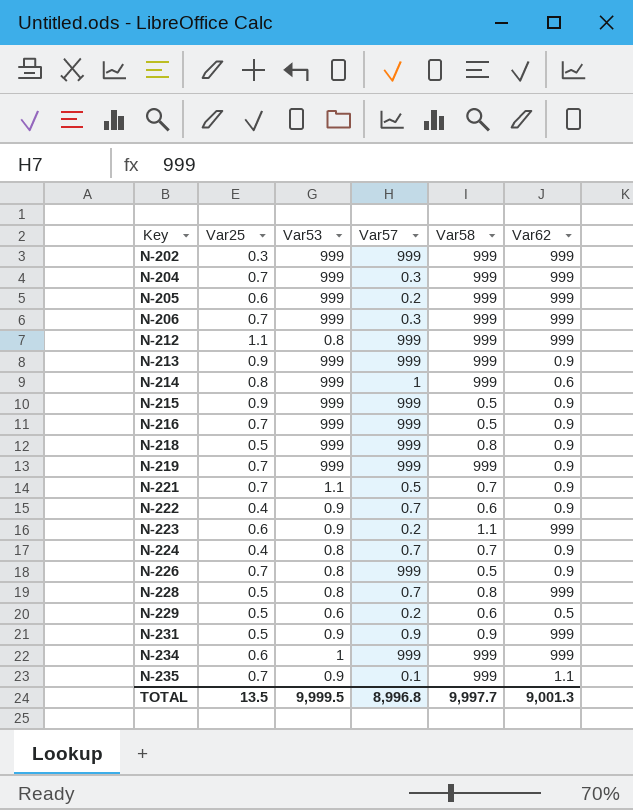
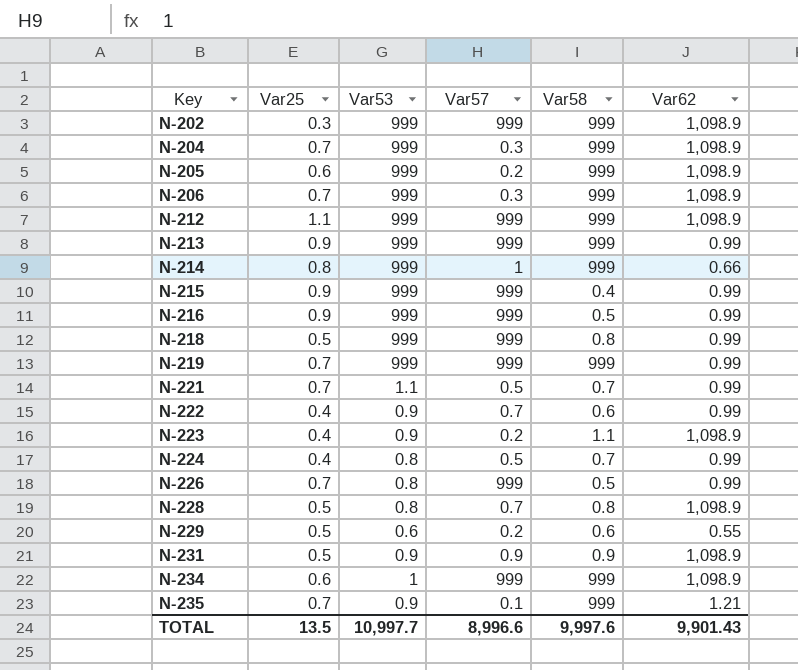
N-202 | Var62: 999 -> 1,098.9
N-204 | Var62: 999 -> 1,098.9
N-205 | Var62: 999 -> 1,098.9
N-206 | Var62: 999 -> 1,098.9
N-212 | Var53: 0.8 -> 999
N-212 | Var62: 999 -> 1,098.9
N-213 | Var62: 0.9 -> 0.99
N-214 | Var62: 0.6 -> 0.66
N-215 | Var58: 0.5 -> 0.4
N-215 | Var62: 0.9 -> 0.99
N-216 | Var25: 0.7 -> 0.9
N-216 | Var62: 0.9 -> 0.99
N-218 | Var62: 0.9 -> 0.99
N-219 | Var62: 0.9 -> 0.99
N-221 | Var62: 0.9 -> 0.99
N-222 | Var62: 0.9 -> 0.99
N-223 | Var25: 0.6 -> 0.4
N-223 | Var62: 999 -> 1,098.9
N-224 | Var57: 0.7 -> 0.5
N-224 | Var62: 0.9 -> 0.99
N-226 | Var62: 0.9 -> 0.99
N-228 | Var62: 999 -> 1,098.9
N-229 | Var62: 0.5 -> 0.55
N-231 | Var62: 999 -> 1,098.9
N-234 | Var62: 999 -> 1,098.9
N-235 | Var62: 1.1 -> 1.21
TOTAL | Var53: 9,999.5 -> 10,997.7
TOTAL | Var57: 8,996.8 -> 8,996.6
TOTAL | Var58: 9,997.7 -> 9,997.6
TOTAL | Var62: 9,001.3 -> 9,901.43

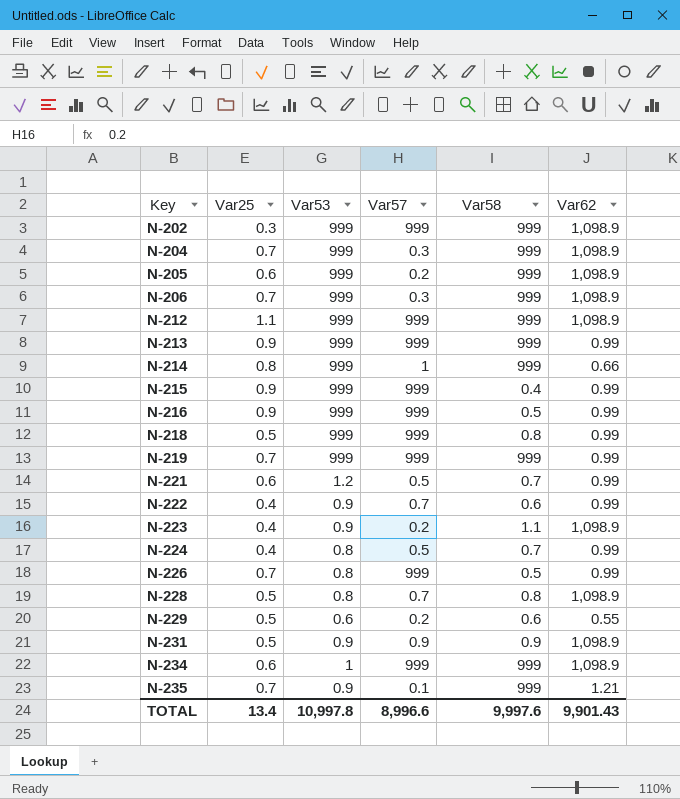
N-221 | Var25: 0.7 -> 0.6
N-221 | Var53: 1.1 -> 1.2
TOTAL | Var25: 13.5 -> 13.4
TOTAL | Var53: 10,997.7 -> 10,997.8

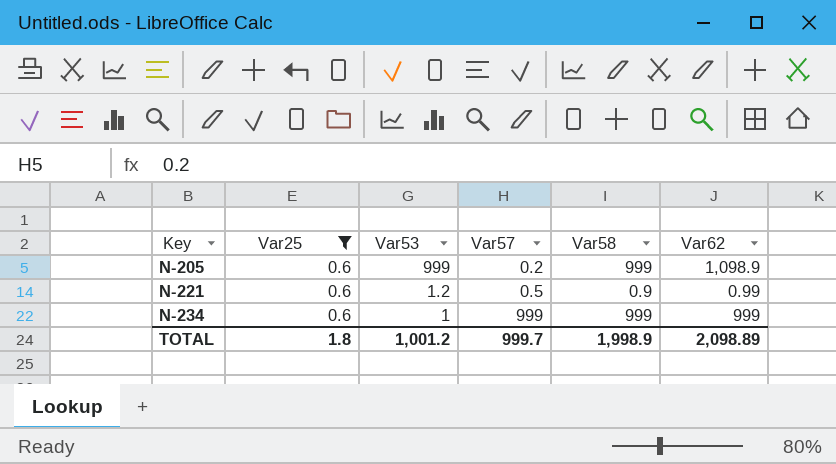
filter: none -> Var25 = 0.6
N-221 | Var58: 0.7 -> 0.9
N-234 | Var62: 1,098.9 -> 999
TOTAL | Var25: 13.4 -> 1.8
TOTAL | Var53: 10,997.8 -> 1,001.2
TOTAL | Var57: 8,996.6 -> 999.7
TOTAL | Var58: 9,997.6 -> 1,998.9
TOTAL | Var62: 9,901.43 -> 2,098.89

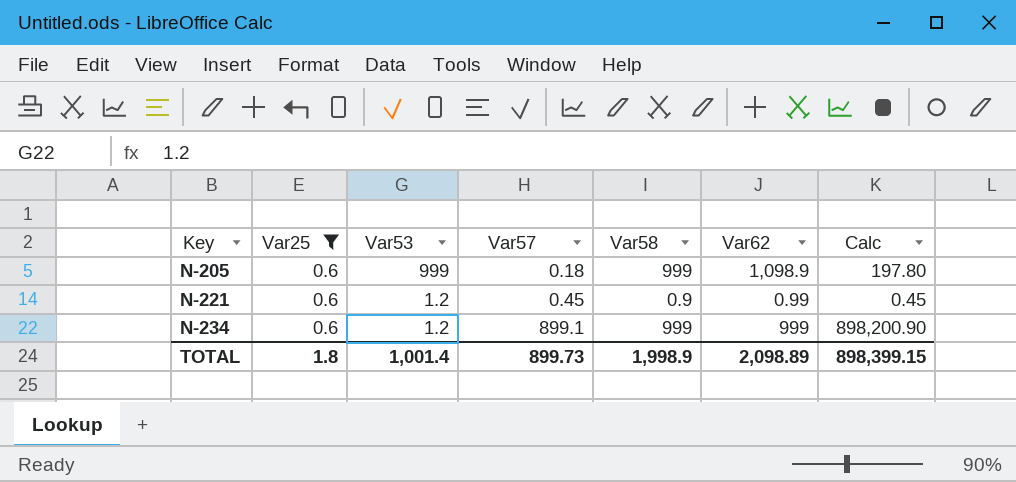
column Calc | formula: none -> [Var57] * [Var62]
N-205 | Var57: 0.2 -> 0.18
N-221 | Var57: 0.5 -> 0.45
N-234 | Var53: 1 -> 1.2
N-234 | Var57: 999 -> 899.1
TOTAL | Var53: 1,001.2 -> 1,001.4
TOTAL | Var57: 999.7 -> 899.73

